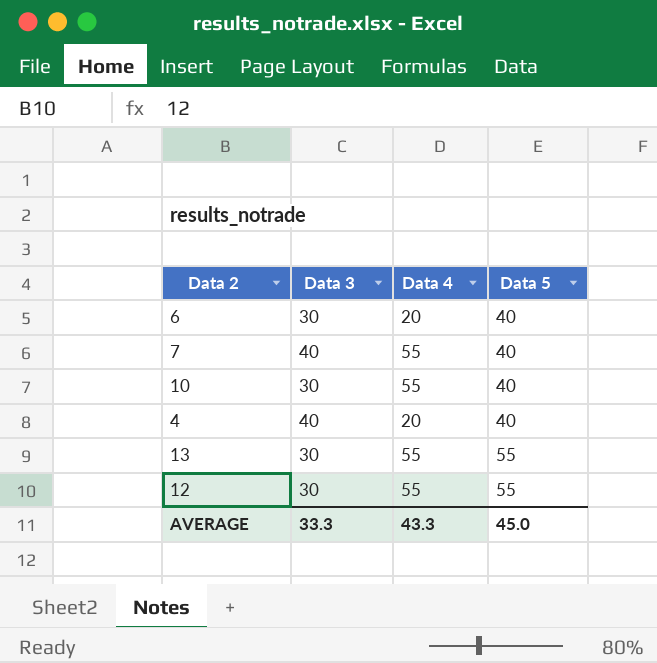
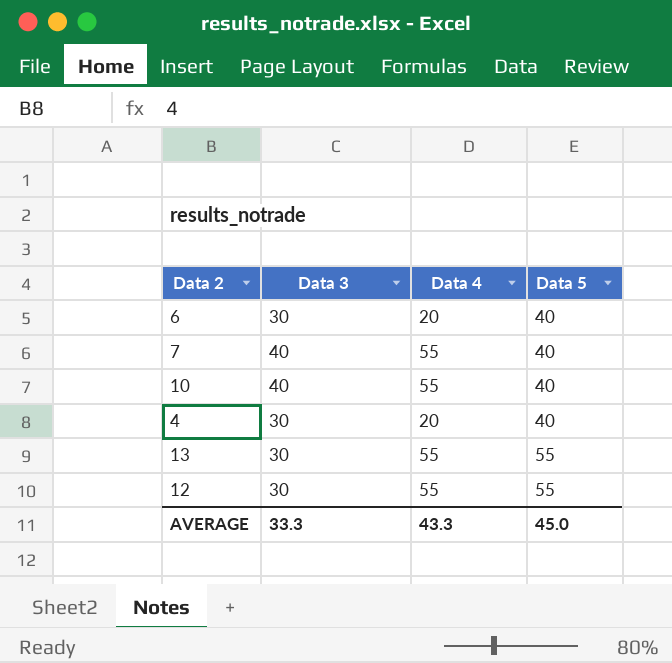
10 | Data 3: 30 -> 40
4 | Data 3: 40 -> 30

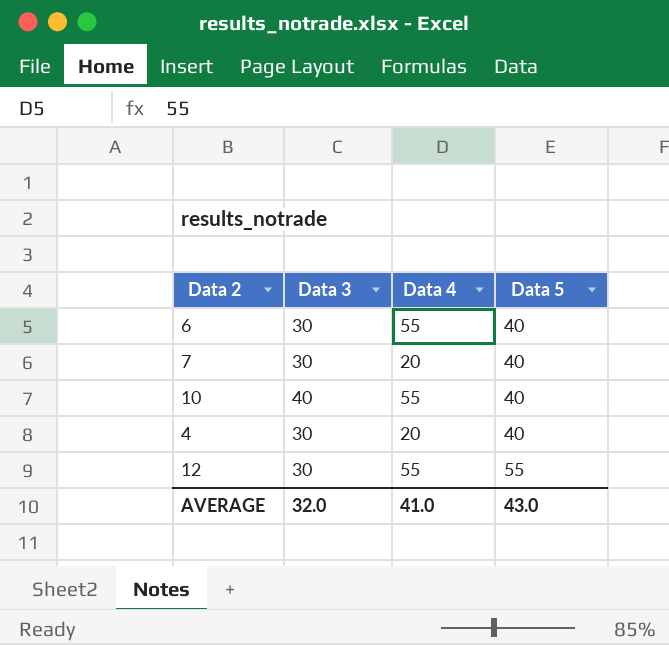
row 13: 30 | 55 | 55 -> none
6 | Data 4: 20 -> 55
7 | Data 3: 40 -> 30
7 | Data 4: 55 -> 20
AVERAGE | Data 3: 33.3 -> 32.0
AVERAGE | Data 4: 43.3 -> 41.0
AVERAGE | Data 5: 45.0 -> 43.0

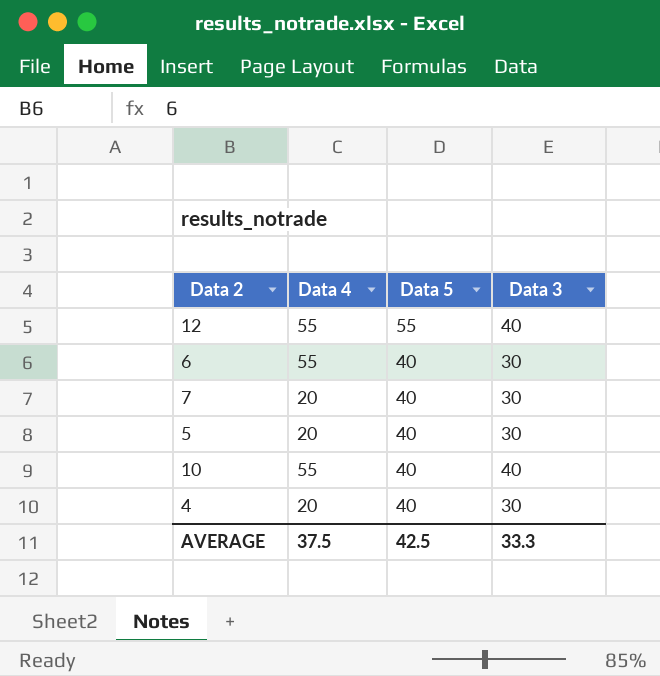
row order: Data 5 ascending -> Data 5 descending
column Data 3 | position: 2 -> 4
12 | Data 3: 30 -> 40
row 5: none -> 20 | 40 | 30
AVERAGE | Data 4: 41.0 -> 37.5
AVERAGE | Data 5: 43.0 -> 42.5
AVERAGE | Data 3: 32.0 -> 33.3

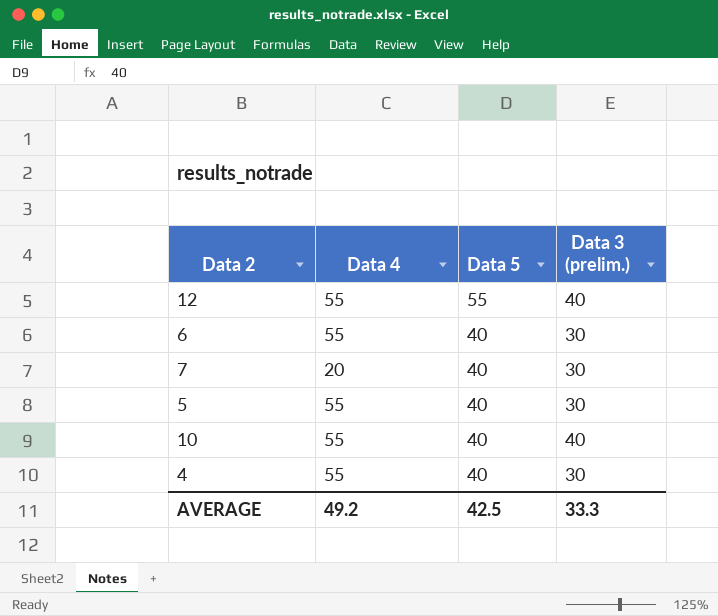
column name: Data 3 -> Data 3 (prelim.)
5 | Data 4: 20 -> 55
4 | Data 4: 20 -> 55
AVERAGE | Data 4: 37.5 -> 49.2

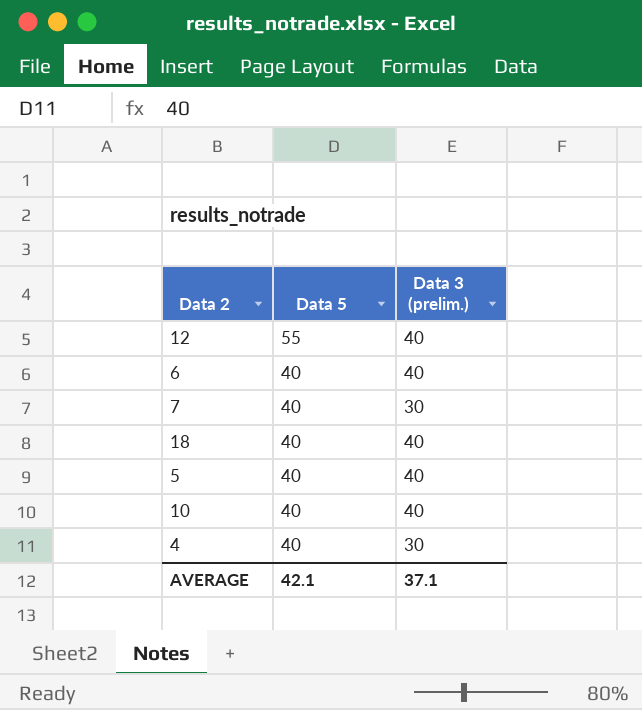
column Data 4 | position: 2 -> none
6 | Data 3 (prelim.): 30 -> 40
row 18: none -> 40 | 40
5 | Data 3 (prelim.): 30 -> 40
AVERAGE | Data 5: 42.5 -> 42.1
AVERAGE | Data 3 (prelim.): 33.3 -> 37.1

